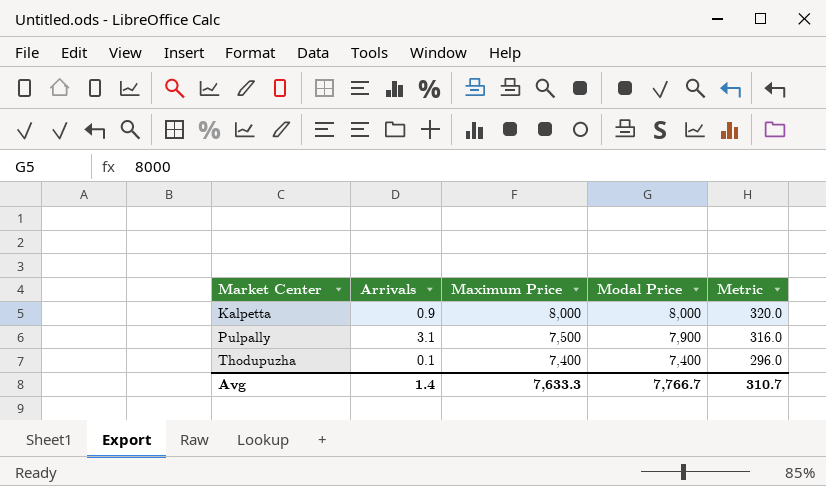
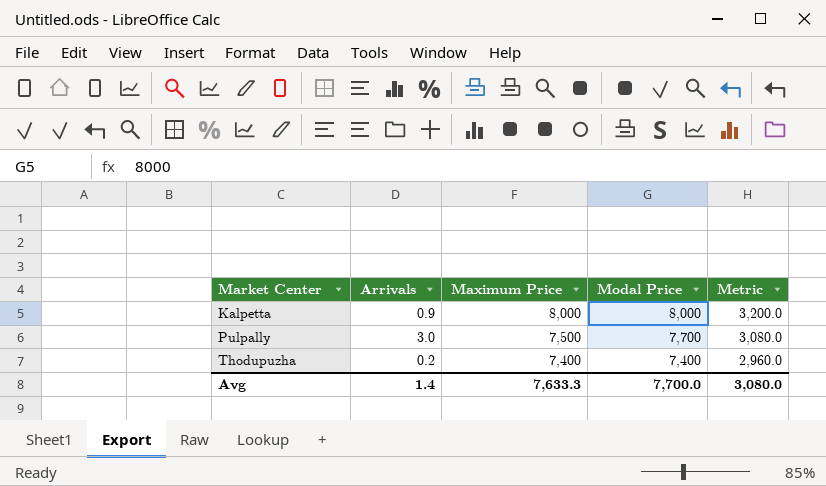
column Metric | formula: [Modal Price] * 0.04 -> [Modal Price] * 0.4
Pulpally | Arrivals: 3.1 -> 3.0
Pulpally | Modal Price: 7,900 -> 7,700
Thodupuzha | Arrivals: 0.1 -> 0.2
Avg | Modal Price: 7,766.7 -> 7,700.0
Avg | Metric: 310.7 -> 3,080.0

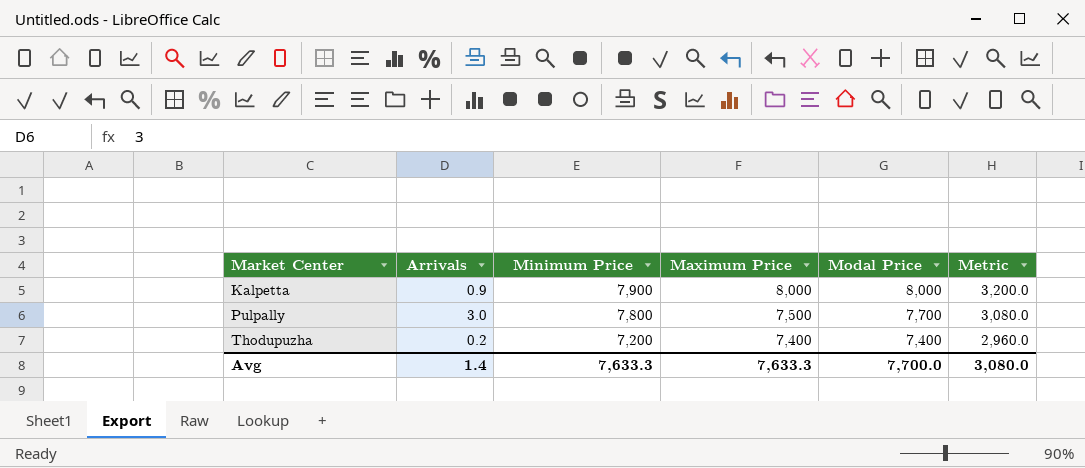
column Minimum Price | position: none -> 3

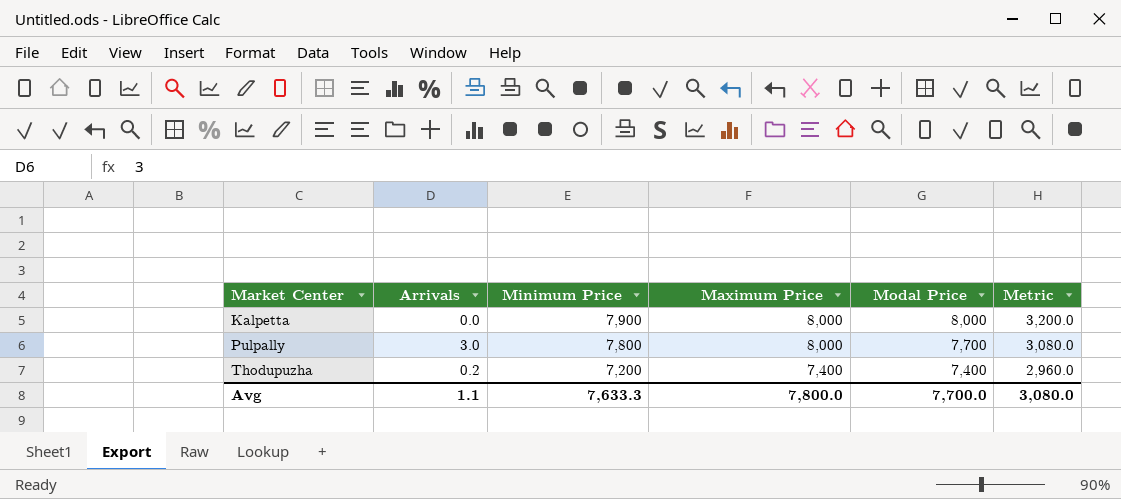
Kalpetta | Arrivals: 0.9 -> 0.0
Pulpally | Maximum Price: 7,500 -> 8,000
Avg | Arrivals: 1.4 -> 1.1
Avg | Maximum Price: 7,633.3 -> 7,800.0

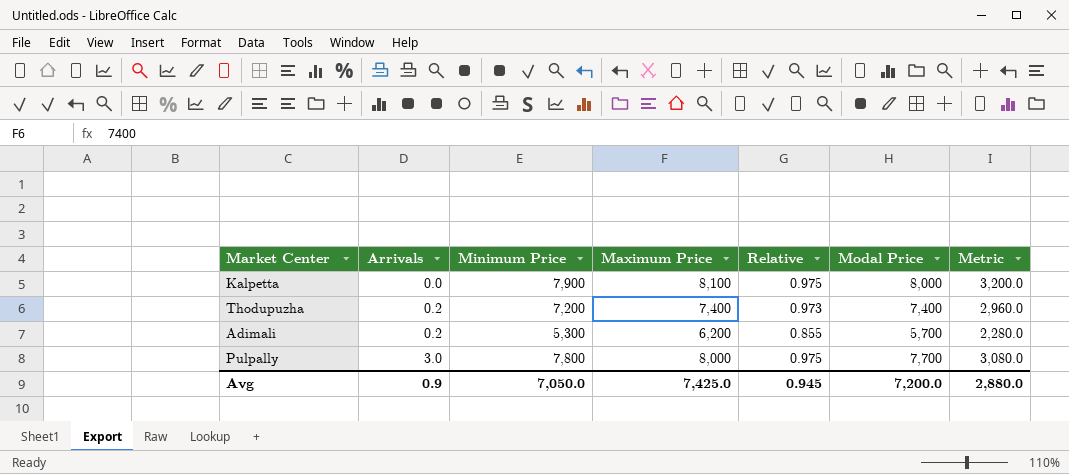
row order: Market Center ascending -> Arrivals ascending
column Relative | formula: none -> [Minimum Price] / [Maximum Price]
Kalpetta | Maximum Price: 8,000 -> 8,100
row Adimali: none -> 0.2 | 5,300 | 6,200 | 0.855 | 5,700 | 2,280.0
Avg | Arrivals: 1.1 -> 0.9
Avg | Minimum Price: 7,633.3 -> 7,050.0
Avg | Maximum Price: 7,800.0 -> 7,425.0
Avg | Modal Price: 7,700.0 -> 7,200.0
Avg | Metric: 3,080.0 -> 2,880.0

